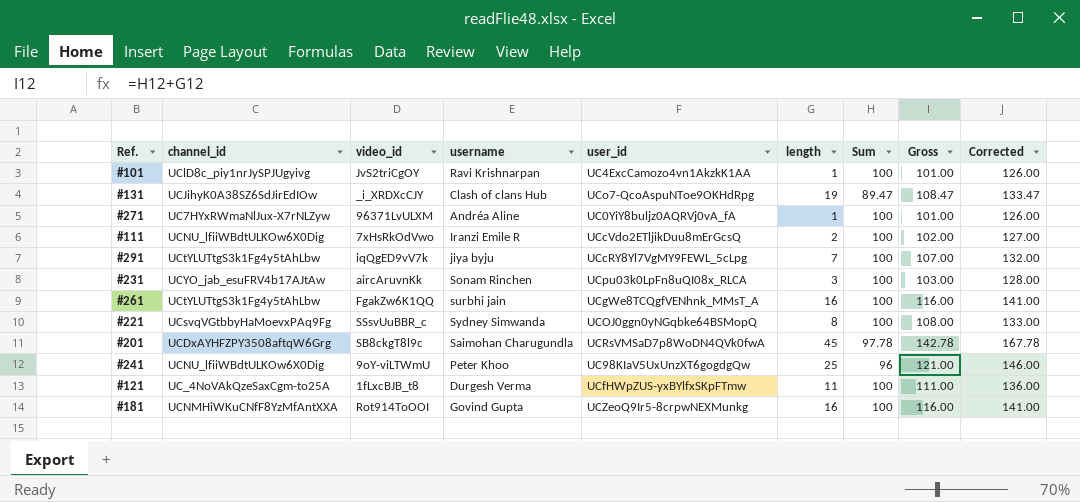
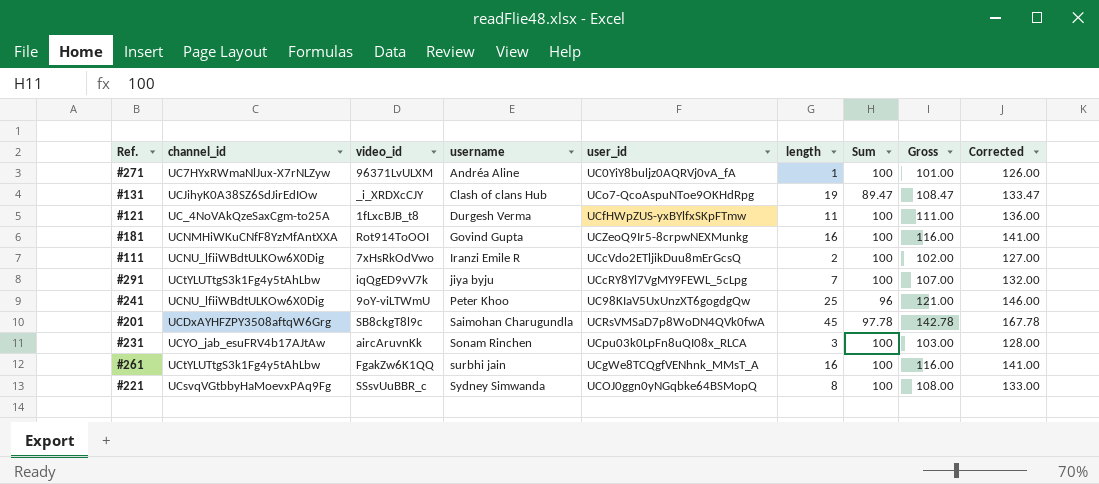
row order: none -> username ascending
row #101: UClD8c_piy1nrJySPJUgyivg | JvS2triCgOY | Ravi Krishnarpan | UC4ExcCamozo4vn1AkzkK1AA | 1 | 100 | 101.00 | 126.00 -> none

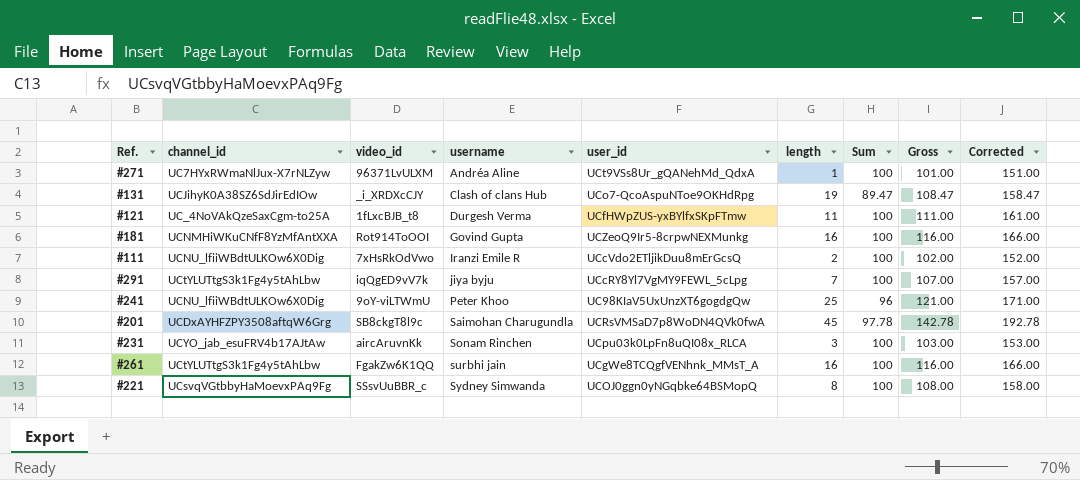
column Corrected | formula: [Gross] + 25 -> [Gross] + 50
#271 | user_id: UC0YiY8buljz0AQRVj0vA_fA -> UCt9VSs8Ur_gQANehMd_QdxA

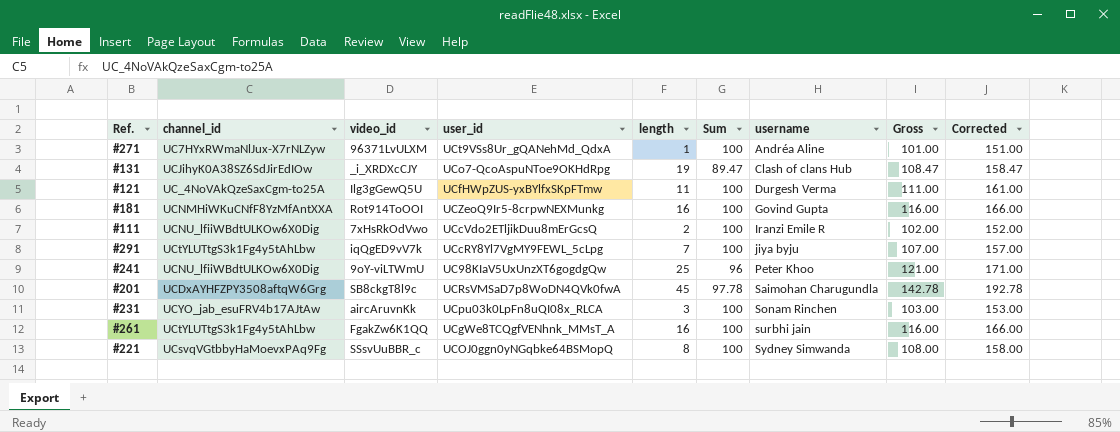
column username | position: 4 -> 7
#121 | video_id: 1fLxcBJB_t8 -> Ilg3gGewQ5U

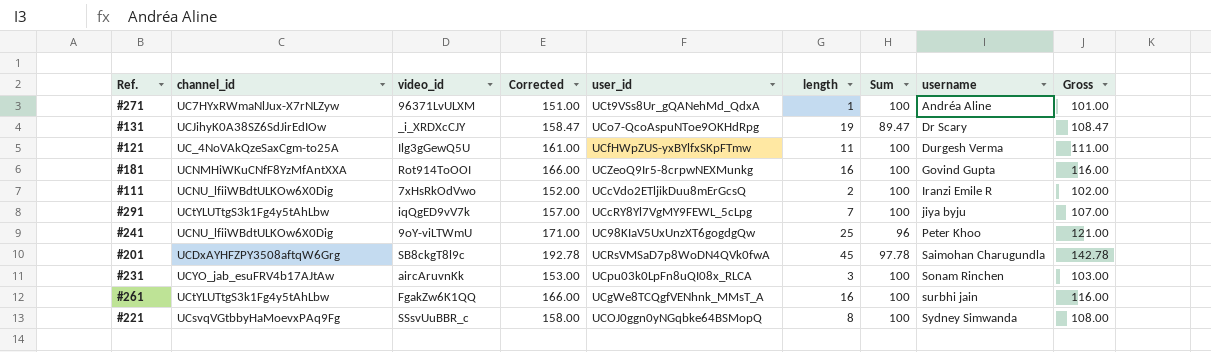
column Corrected | position: 9 -> 4
#131 | username: Clash of clans Hub -> Dr Scary

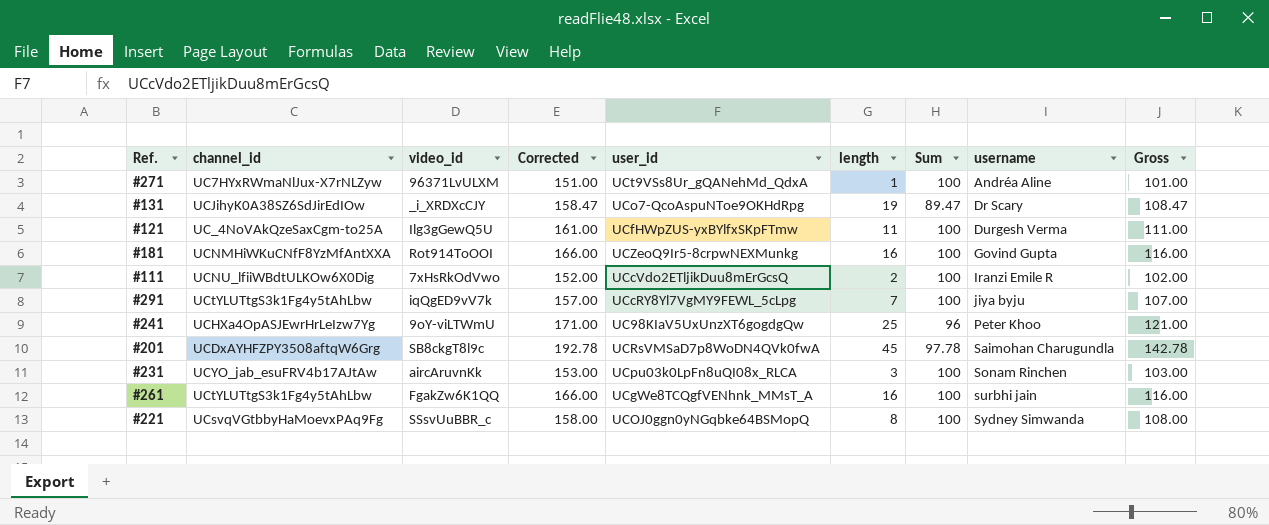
#241 | channel_id: UCNU_lfiiWBdtULKOw6X0Dig -> UCHXa4OpASJEwrHrLeIzw7Yg

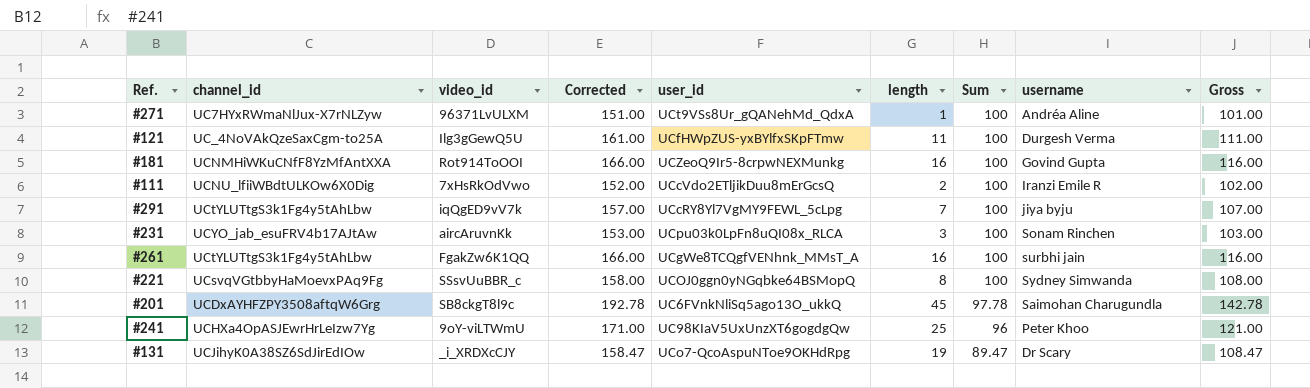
row order: username ascending -> Sum descending
#201 | user_id: UCRsVMSaD7p8WoDN4QVk0fwA -> UC6FVnkNliSq5ago13O_ukkQ

